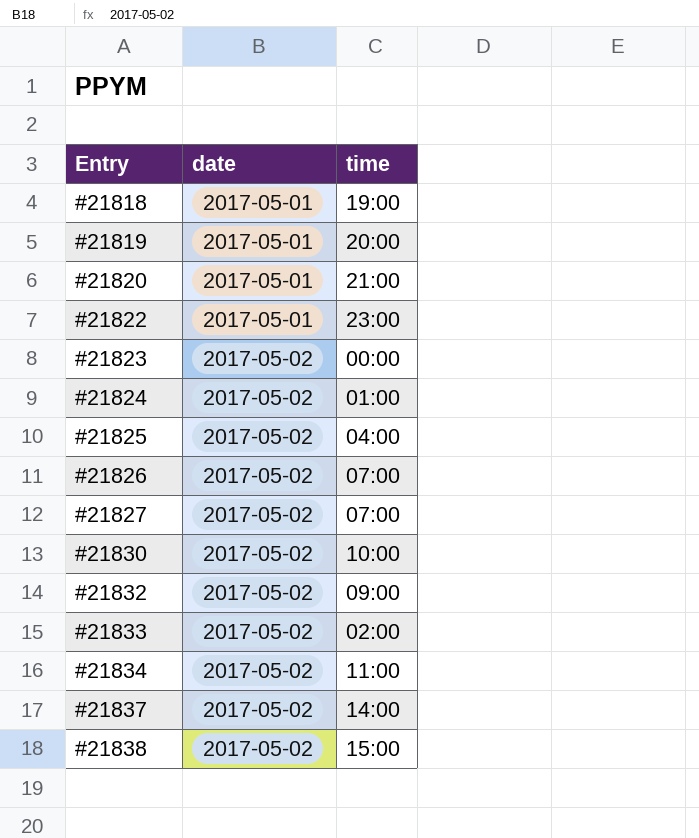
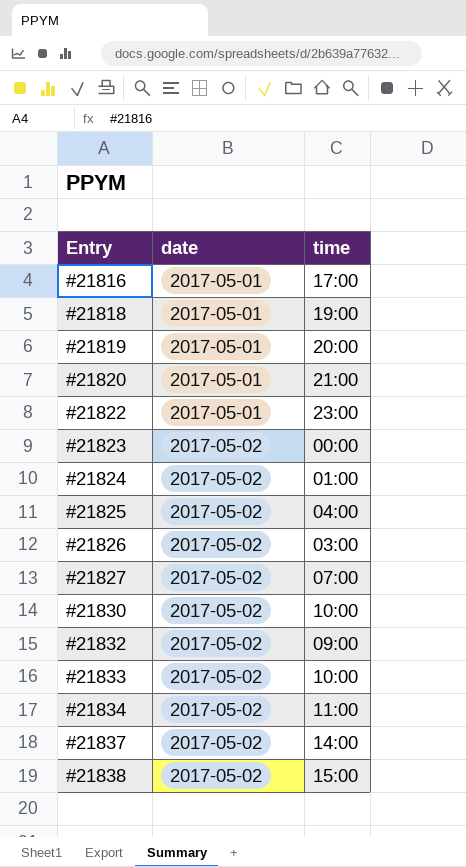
row #21816: none -> 2017-05-01 | 17:00
#21826 | time: 07:00 -> 03:00
#21833 | time: 02:00 -> 10:00

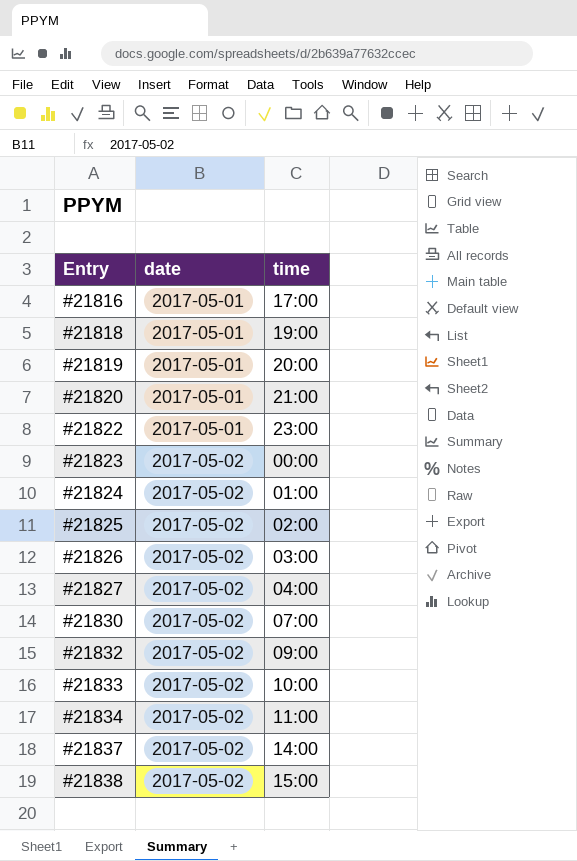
#21825 | time: 04:00 -> 02:00
#21827 | time: 07:00 -> 04:00
#21830 | time: 10:00 -> 07:00

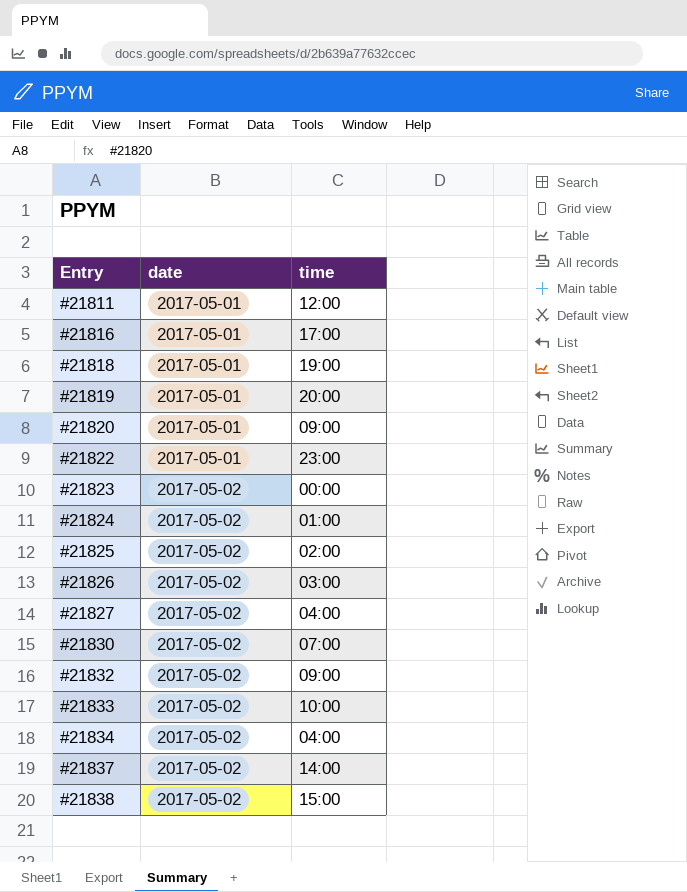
row #21811: none -> 2017-05-01 | 12:00
#21820 | time: 21:00 -> 09:00
#21834 | time: 11:00 -> 04:00

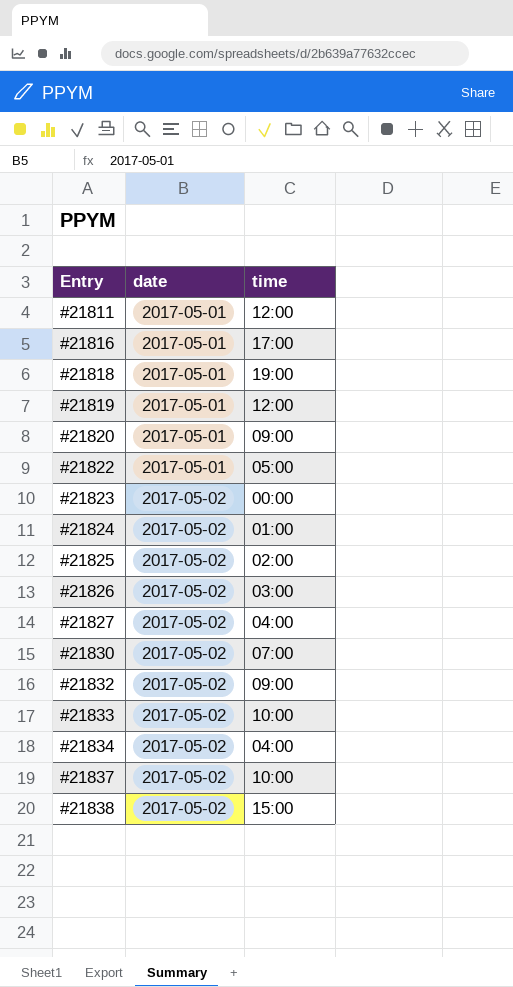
#21819 | time: 20:00 -> 12:00
#21822 | time: 23:00 -> 05:00
#21837 | time: 14:00 -> 10:00

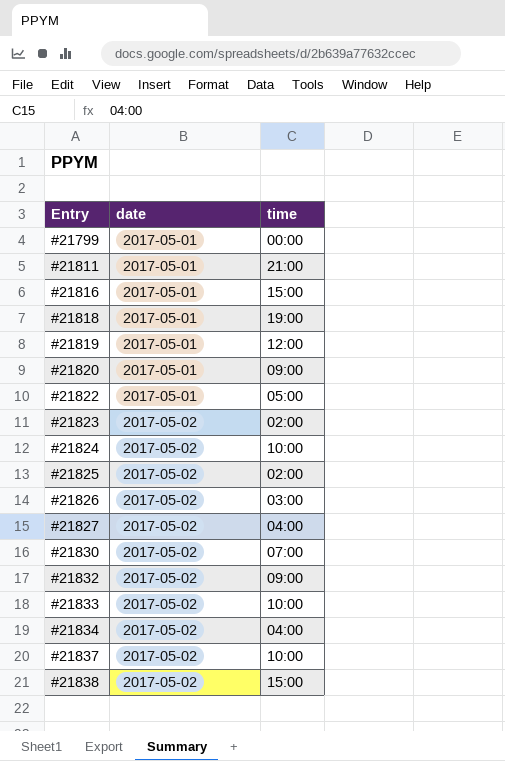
row #21799: none -> 2017-05-01 | 00:00
#21811 | time: 12:00 -> 21:00
#21816 | time: 17:00 -> 15:00
#21823 | time: 00:00 -> 02:00
#21824 | time: 01:00 -> 10:00

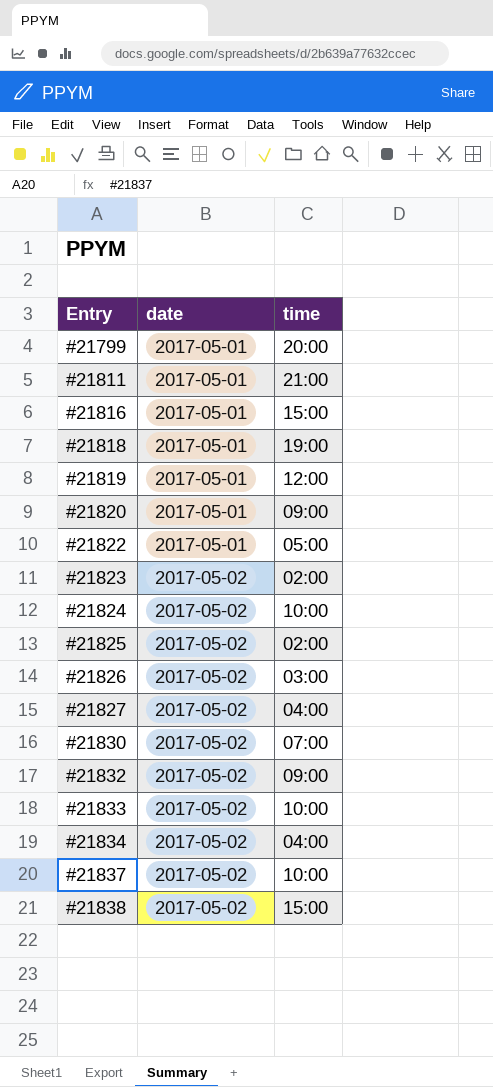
#21799 | time: 00:00 -> 20:00

